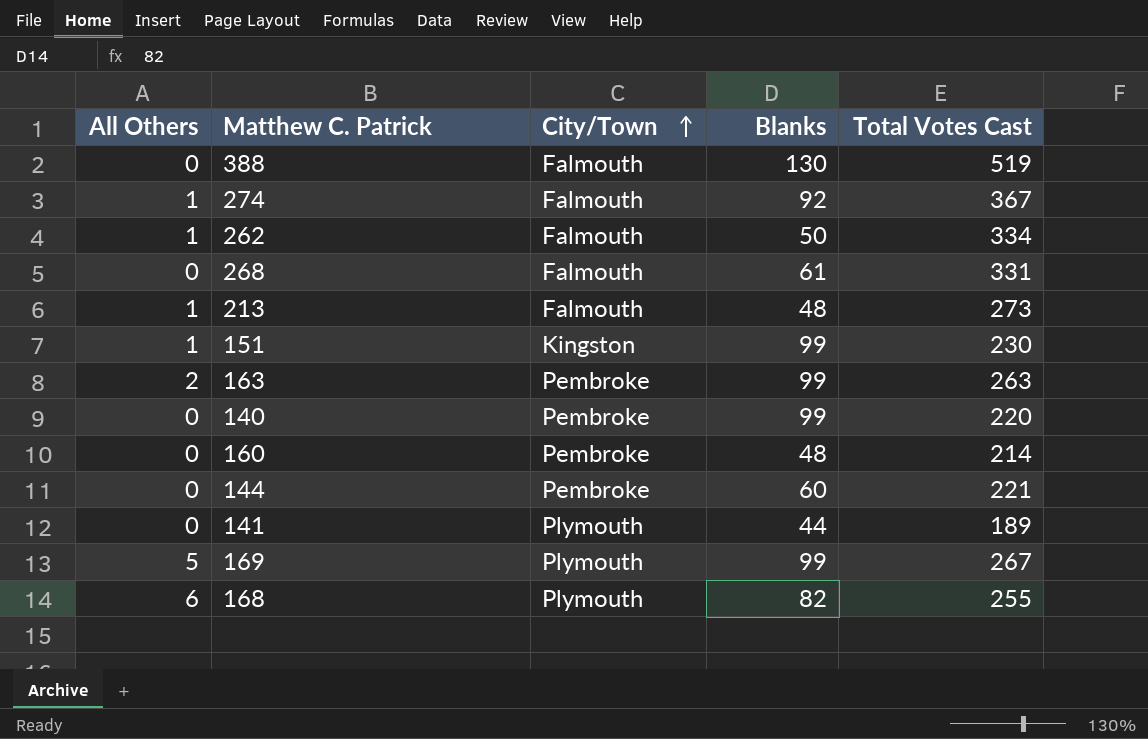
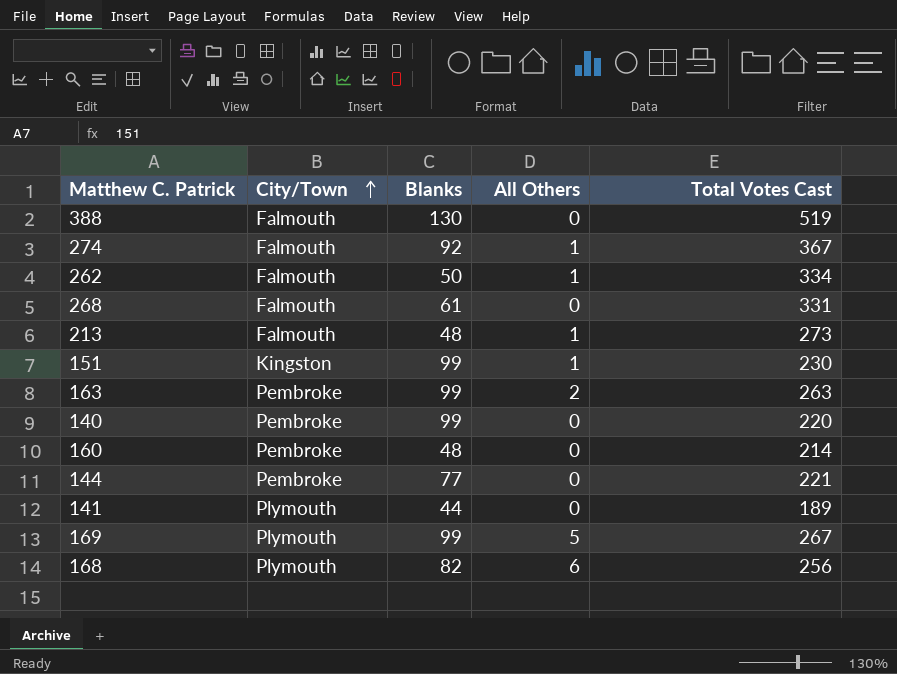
column All Others | position: 1 -> 4
144 | Blanks: 60 -> 77
168 | Total Votes Cast: 255 -> 256

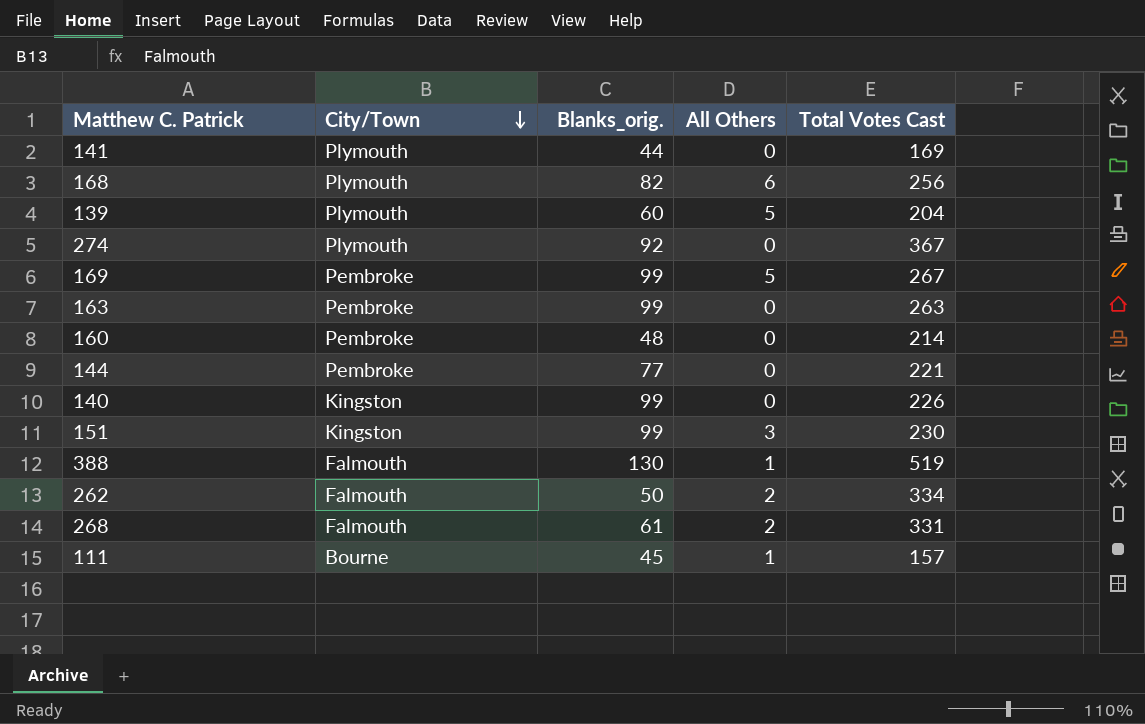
row order: City/Town ascending -> City/Town descending
column name: Blanks -> Blanks_orig.
row 213: Falmouth | 48 | 1 | 273 -> none
141 | Total Votes Cast: 189 -> 169
row 139: none -> Plymouth | 60 | 5 | 204
274 | City/Town: Falmouth -> Plymouth
274 | All Others: 1 -> 0
169 | City/Town: Plymouth -> Pembroke
163 | All Others: 2 -> 0
140 | City/Town: Pembroke -> Kingston
140 | Total Votes Cast: 220 -> 226
151 | All Others: 1 -> 3
388 | All Others: 0 -> 1
262 | All Others: 1 -> 2
268 | All Others: 0 -> 2
row 111: none -> Bourne | 45 | 1 | 157

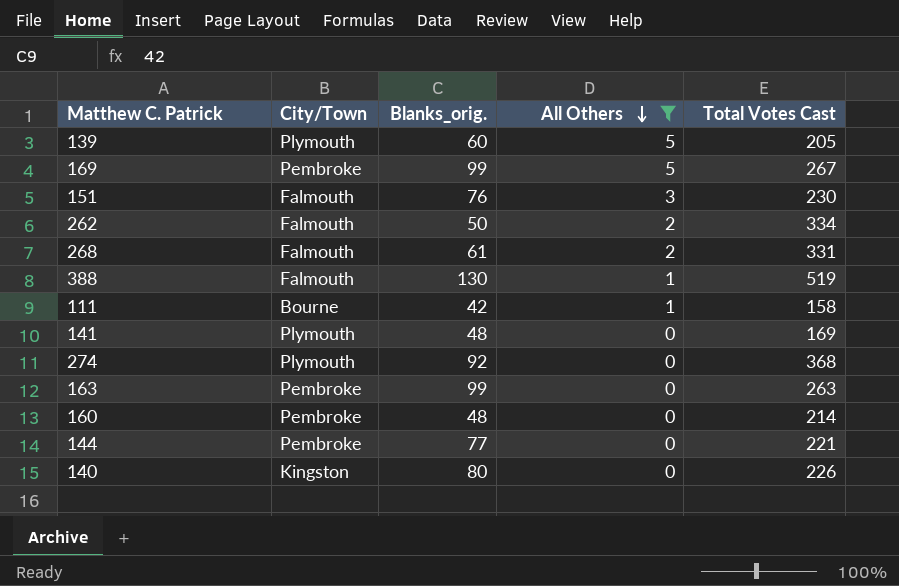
filter: none -> All Others != 6
row order: City/Town descending -> All Others descending
139 | Total Votes Cast: 204 -> 205
151 | City/Town: Kingston -> Falmouth
151 | Blanks_orig.: 99 -> 76
111 | Blanks_orig.: 45 -> 42
111 | Total Votes Cast: 157 -> 158
141 | Blanks_orig.: 44 -> 48
274 | Total Votes Cast: 367 -> 368
140 | Blanks_orig.: 99 -> 80

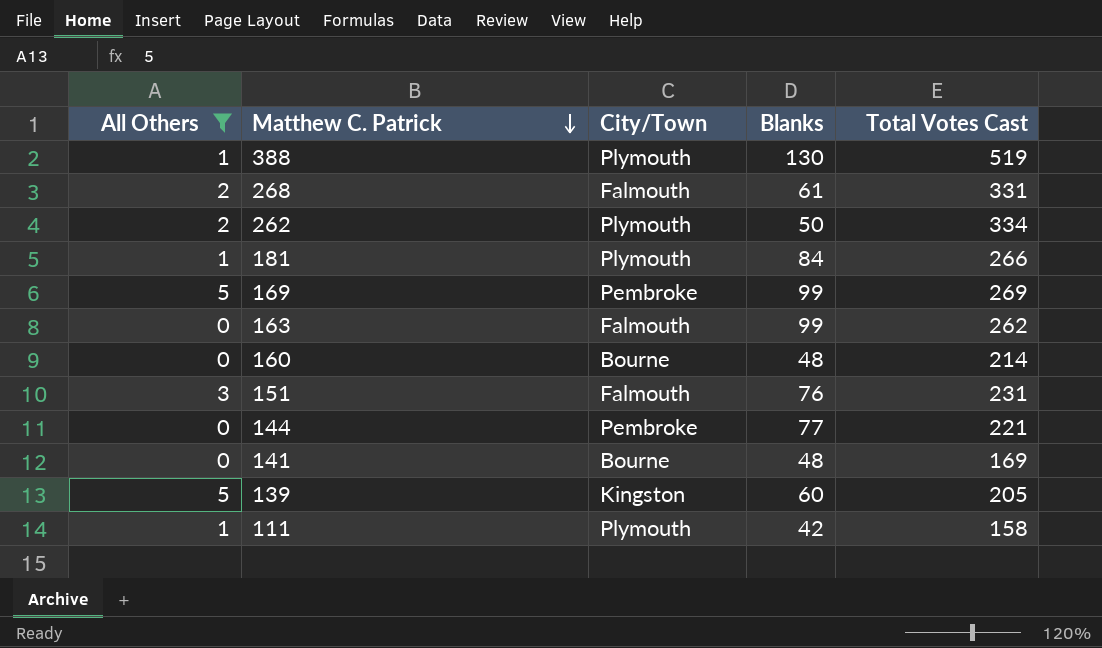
row order: All Others descending -> Matthew C. Patrick descending
column All Others | position: 4 -> 1
column name: Blanks_orig. -> Blanks
row 274: Plymouth | 92 | 0 | 368 -> none
row 140: Kingston | 80 | 0 | 226 -> none
388 | City/Town: Falmouth -> Plymouth
262 | City/Town: Falmouth -> Plymouth
row 181: none -> 1 | Plymouth | 84 | 266
169 | Total Votes Cast: 267 -> 269
163 | City/Town: Pembroke -> Falmouth
163 | Total Votes Cast: 263 -> 262
160 | City/Town: Pembroke -> Bourne
151 | Total Votes Cast: 230 -> 231
141 | City/Town: Plymouth -> Bourne
139 | City/Town: Plymouth -> Kingston
111 | City/Town: Bourne -> Plymouth

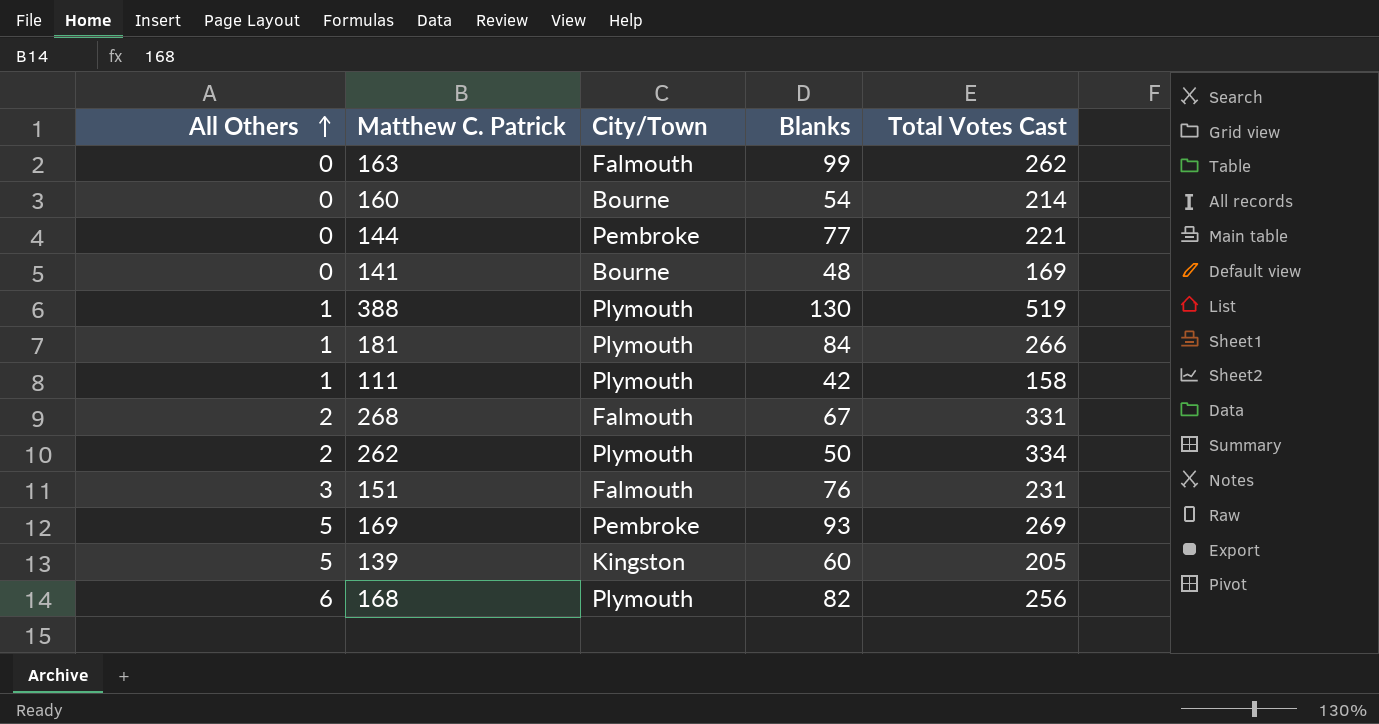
filter: All Others != 6 -> none
row order: Matthew C. Patrick descending -> All Others ascending
160 | Blanks: 48 -> 54
268 | Blanks: 61 -> 67
169 | Blanks: 99 -> 93

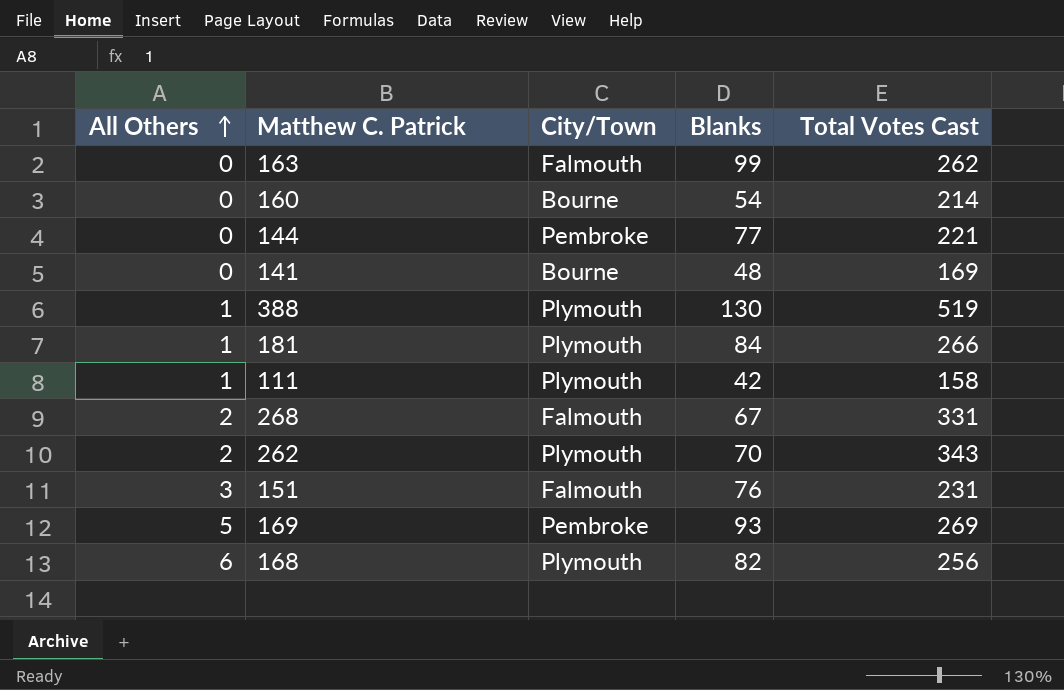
row 139: 5 | Kingston | 60 | 205 -> none
262 | Blanks: 50 -> 70
262 | Total Votes Cast: 334 -> 343

